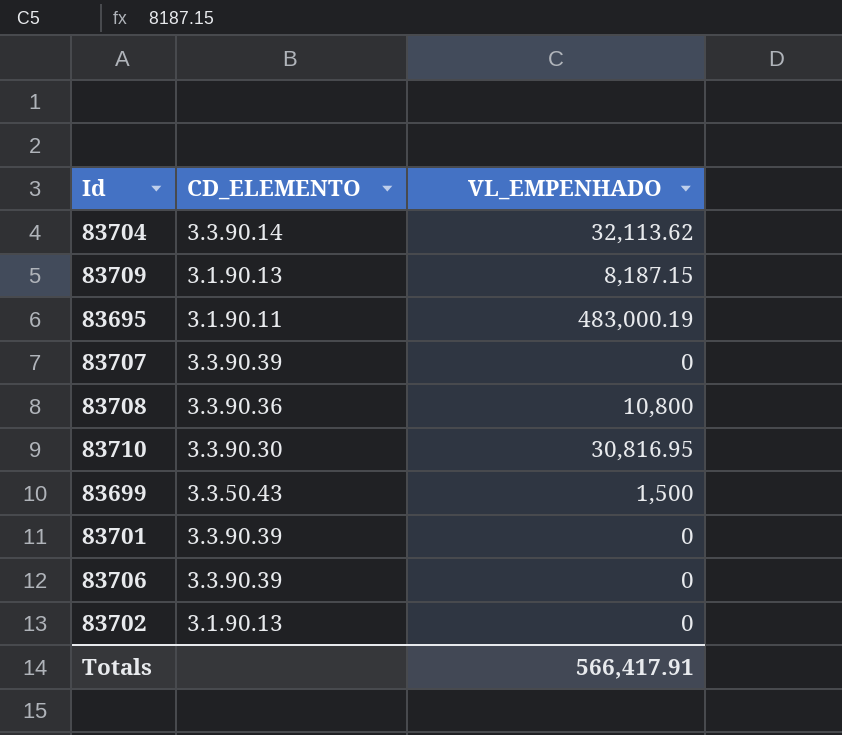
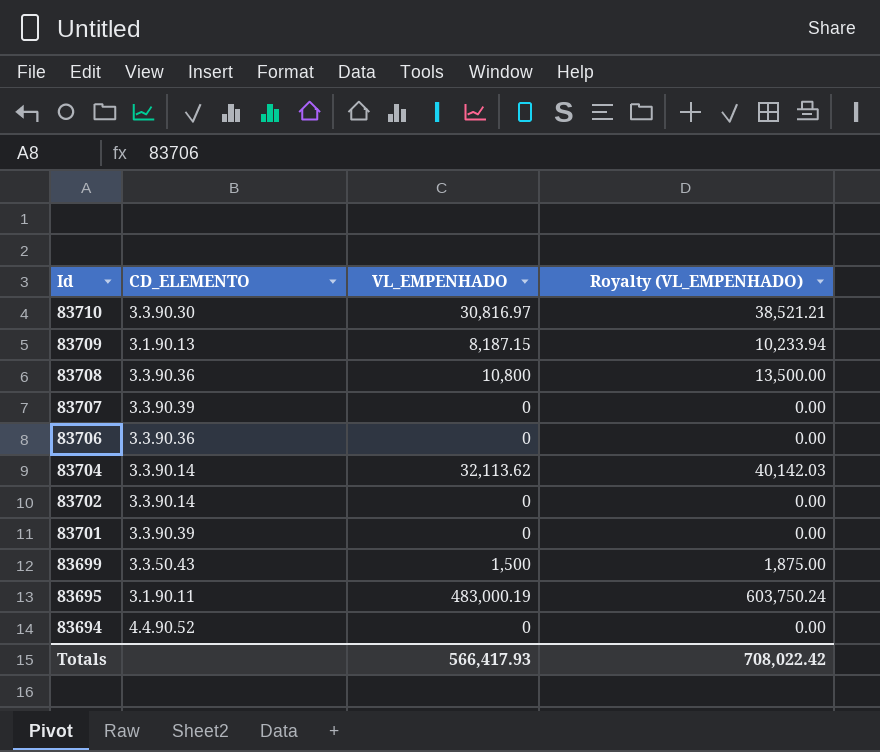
row order: none -> Id descending
column Royalty (VL_EMPENHADO) | formula: none -> [VL_EMPENHADO] * 1.25
83710 | VL_EMPENHADO: 30,816.95 -> 30,816.97
83706 | CD_ELEMENTO: 3.3.90.39 -> 3.3.90.36
83702 | CD_ELEMENTO: 3.1.90.13 -> 3.3.90.14
row 83694: none -> 4.4.90.52 | 0 | 0.00
Totals | VL_EMPENHADO: 566,417.91 -> 566,417.93

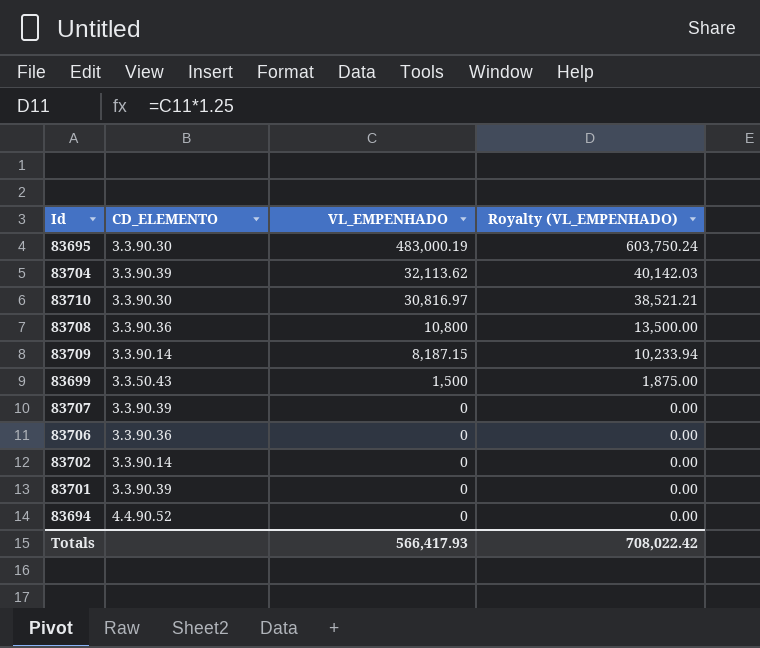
row order: Id descending -> VL_EMPENHADO descending
83695 | CD_ELEMENTO: 3.1.90.11 -> 3.3.90.30
83704 | CD_ELEMENTO: 3.3.90.14 -> 3.3.90.39
83709 | CD_ELEMENTO: 3.1.90.13 -> 3.3.90.14

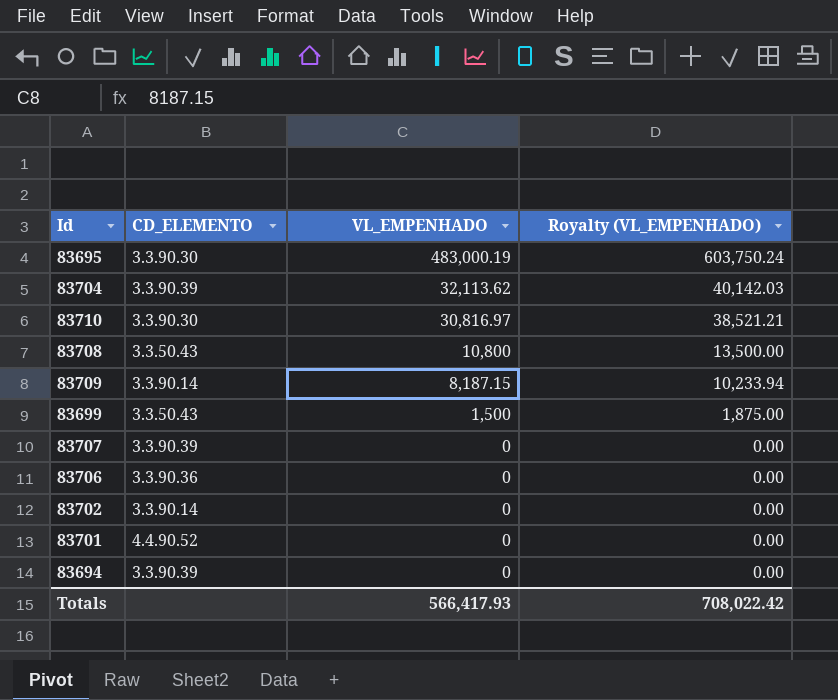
83708 | CD_ELEMENTO: 3.3.90.36 -> 3.3.50.43
83701 | CD_ELEMENTO: 3.3.90.39 -> 4.4.90.52
83694 | CD_ELEMENTO: 4.4.90.52 -> 3.3.90.39

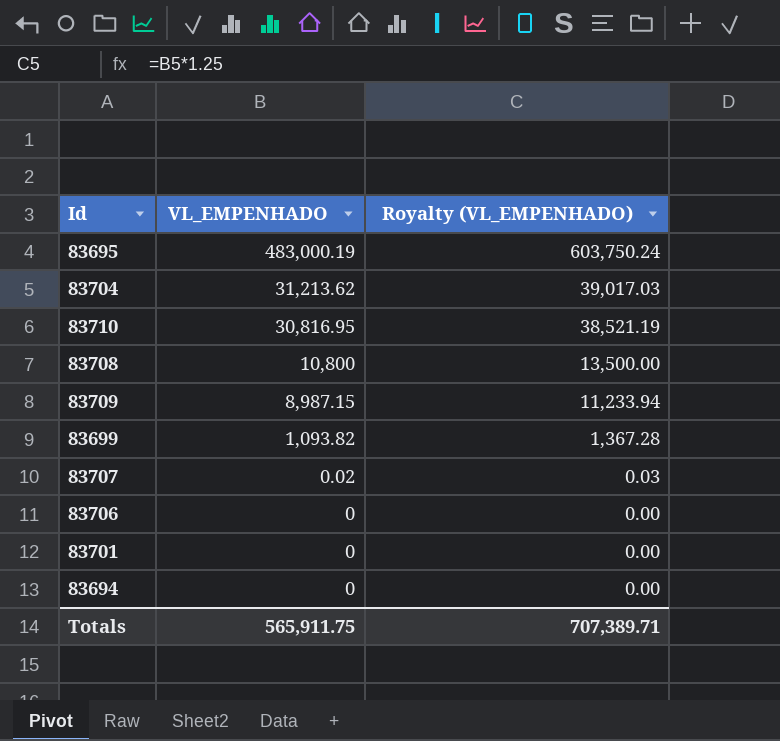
column CD_ELEMENTO | position: 2 -> none
row 83702: 3.3.90.14 | 0 | 0.00 -> none
83704 | VL_EMPENHADO: 32,113.62 -> 31,213.62
83704 | Royalty (VL_EMPENHADO): 40,142.03 -> 39,017.03
83710 | VL_EMPENHADO: 30,816.97 -> 30,816.95
83710 | Royalty (VL_EMPENHADO): 38,521.21 -> 38,521.19
83709 | VL_EMPENHADO: 8,187.15 -> 8,987.15
83709 | Royalty (VL_EMPENHADO): 10,233.94 -> 11,233.94
83699 | VL_EMPENHADO: 1,500 -> 1,093.82
83699 | Royalty (VL_EMPENHADO): 1,875.00 -> 1,367.28
83707 | VL_EMPENHADO: 0 -> 0.02
83707 | Royalty (VL_EMPENHADO): 0.00 -> 0.03
Totals | VL_EMPENHADO: 566,417.93 -> 565,911.75
Totals | Royalty (VL_EMPENHADO): 708,022.42 -> 707,389.71

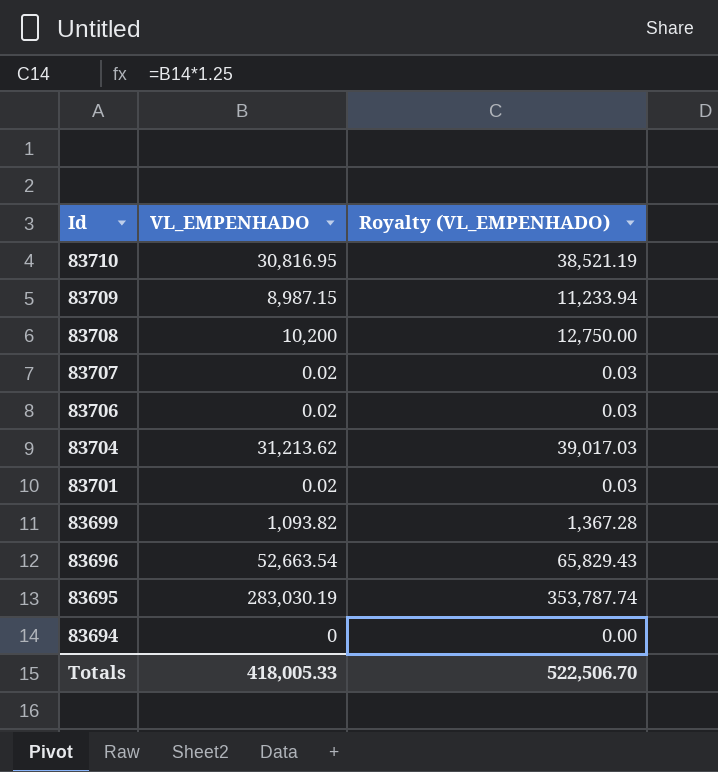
row order: VL_EMPENHADO descending -> Id descending
83708 | VL_EMPENHADO: 10,800 -> 10,200
83708 | Royalty (VL_EMPENHADO): 13,500.00 -> 12,750.00
83706 | VL_EMPENHADO: 0 -> 0.02
83706 | Royalty (VL_EMPENHADO): 0.00 -> 0.03
83701 | VL_EMPENHADO: 0 -> 0.02
83701 | Royalty (VL_EMPENHADO): 0.00 -> 0.03
row 83696: none -> 52,663.54 | 65,829.43
83695 | VL_EMPENHADO: 483,000.19 -> 283,030.19
83695 | Royalty (VL_EMPENHADO): 603,750.24 -> 353,787.74
Totals | VL_EMPENHADO: 565,911.75 -> 418,005.33
Totals | Royalty (VL_EMPENHADO): 707,389.71 -> 522,506.70

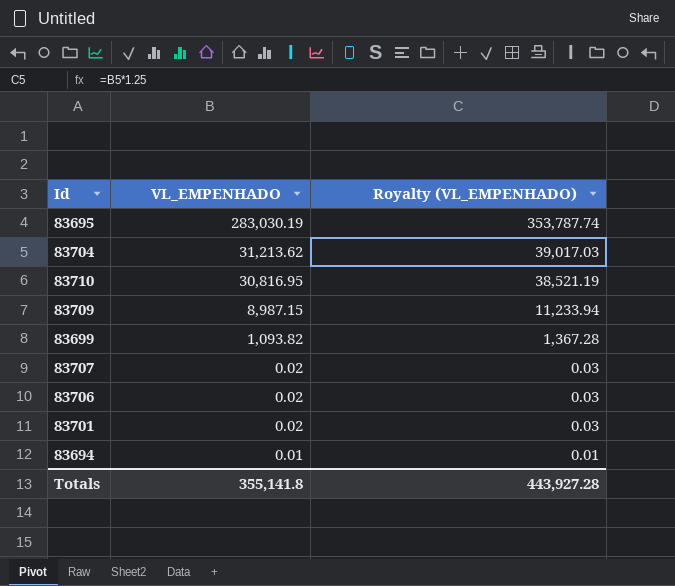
row order: Id descending -> VL_EMPENHADO descending
row 83708: 10,200 | 12,750.00 -> none
row 83696: 52,663.54 | 65,829.43 -> none
83694 | VL_EMPENHADO: 0 -> 0.01
83694 | Royalty (VL_EMPENHADO): 0.00 -> 0.01
Totals | VL_EMPENHADO: 418,005.33 -> 355,141.8
Totals | Royalty (VL_EMPENHADO): 522,506.70 -> 443,927.28

